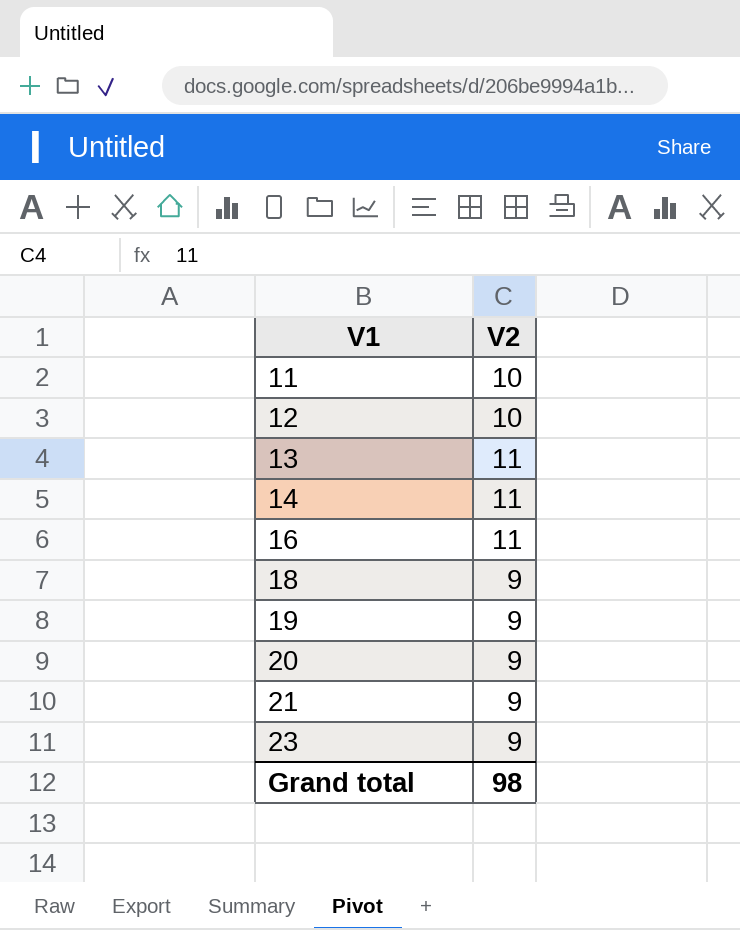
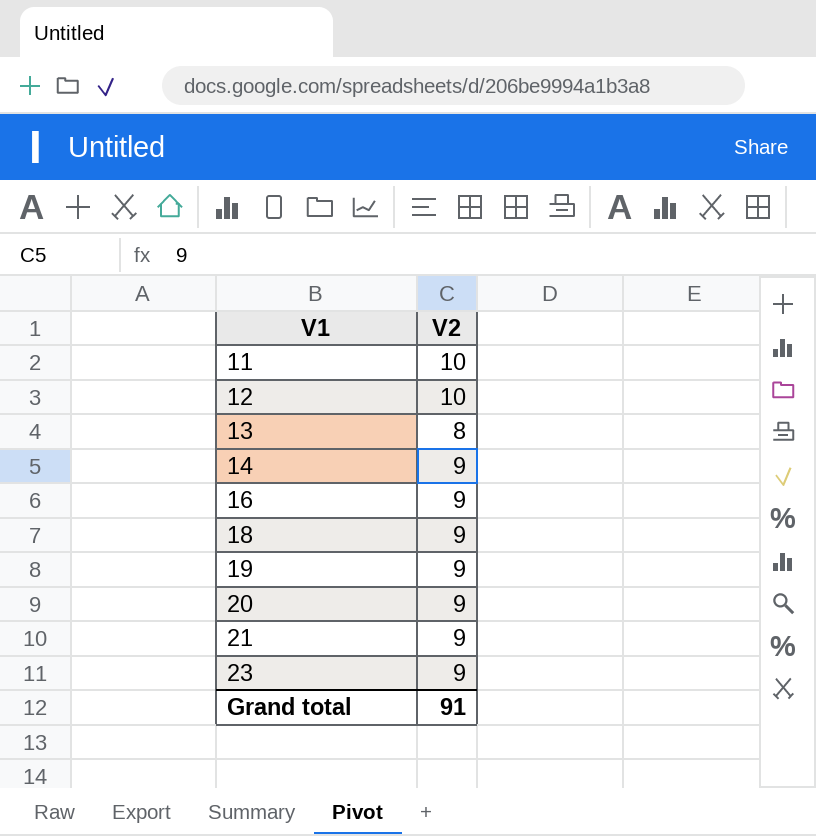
13 | V2: 11 -> 8
14 | V2: 11 -> 9
16 | V2: 11 -> 9
Grand total | V2: 98 -> 91

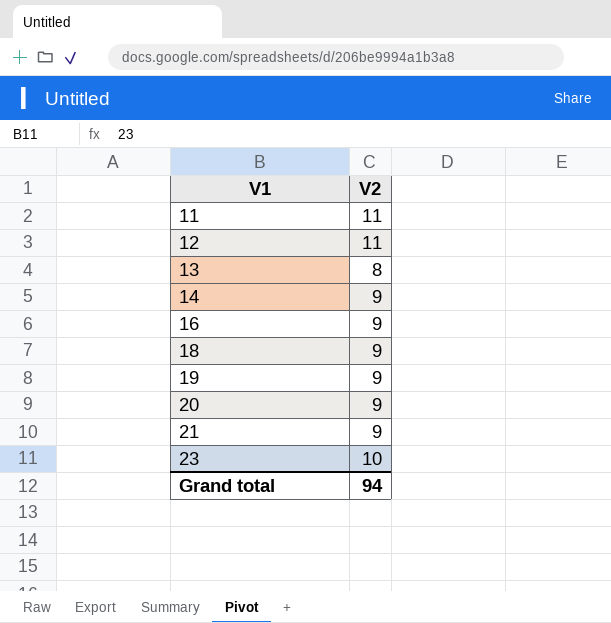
11 | V2: 10 -> 11
12 | V2: 10 -> 11
23 | V2: 9 -> 10
Grand total | V2: 91 -> 94

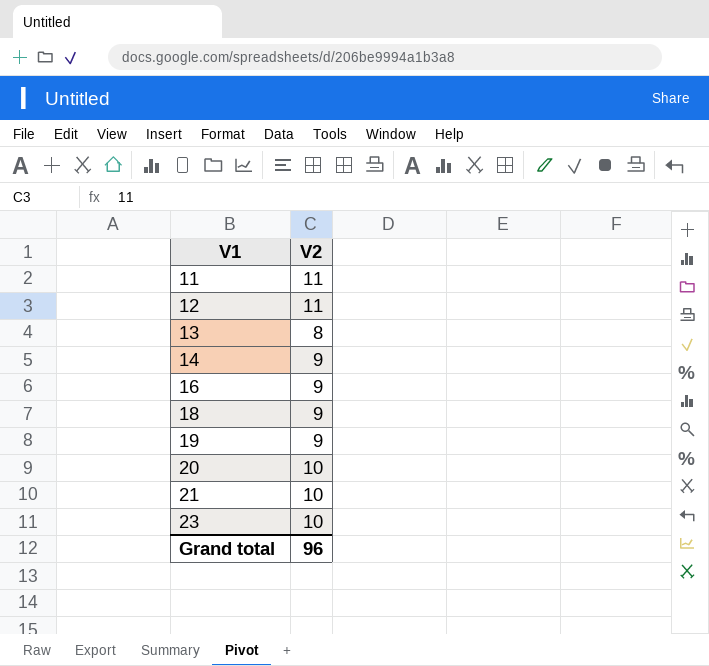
20 | V2: 9 -> 10
21 | V2: 9 -> 10
Grand total | V2: 94 -> 96

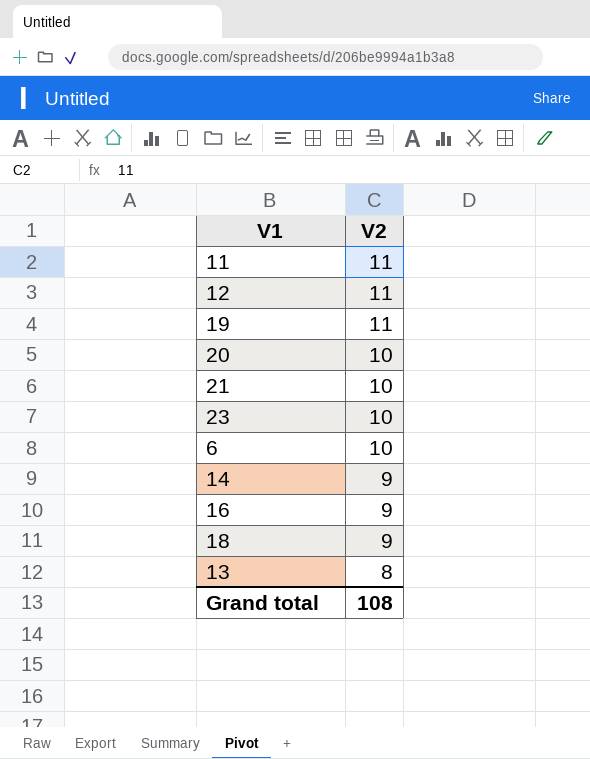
row order: V1 ascending -> V2 descending
19 | V2: 9 -> 11
row 6: none -> 10
Grand total | V2: 96 -> 108

